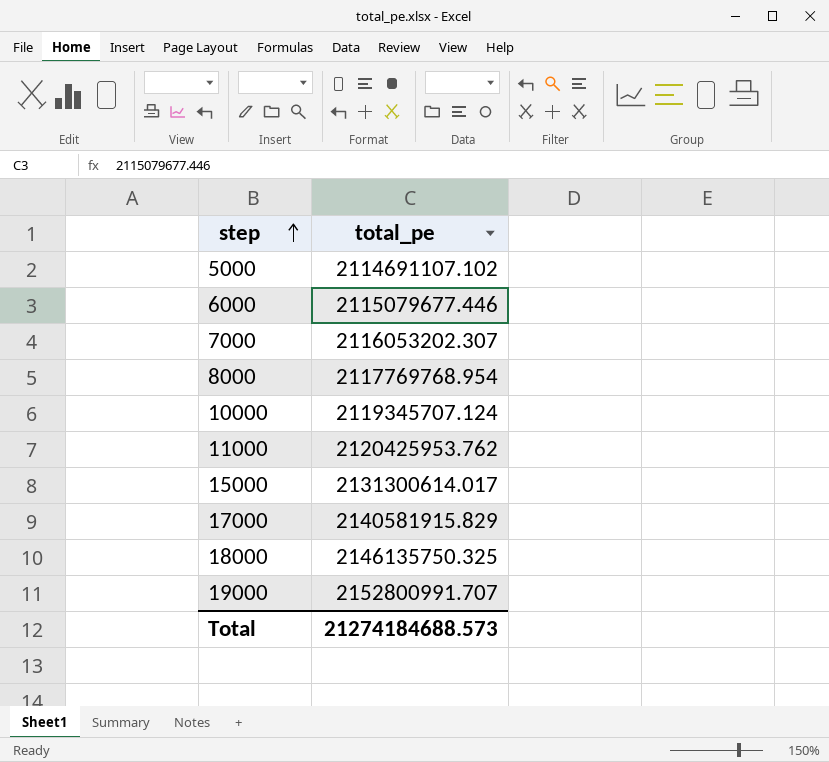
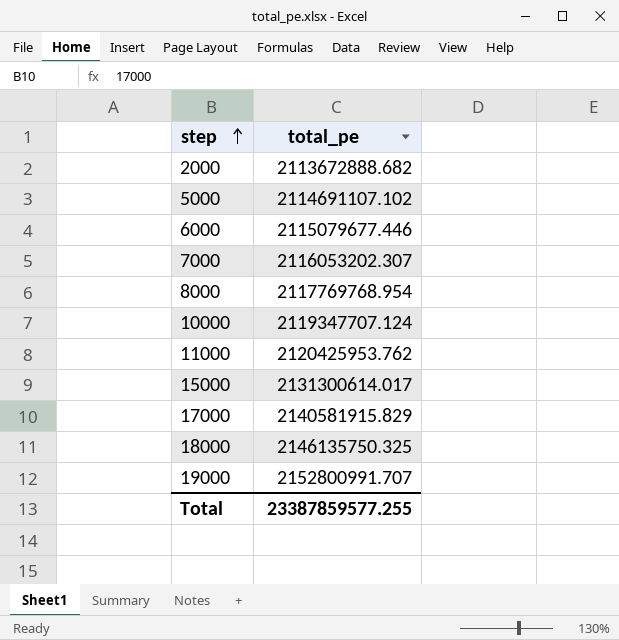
row 2000: none -> 2113672888.682
10000 | total_pe: 2119345707.124 -> 2119347707.124
Total | total_pe: 21274184688.573 -> 23387859577.255

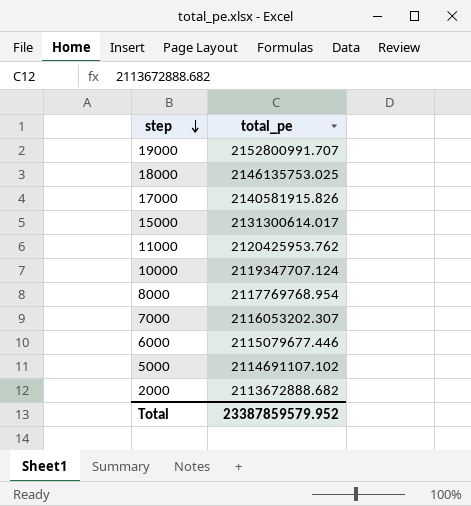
row order: step ascending -> step descending
18000 | total_pe: 2146135750.325 -> 2146135753.025
17000 | total_pe: 2140581915.829 -> 2140581915.826
Total | total_pe: 23387859577.255 -> 23387859579.952

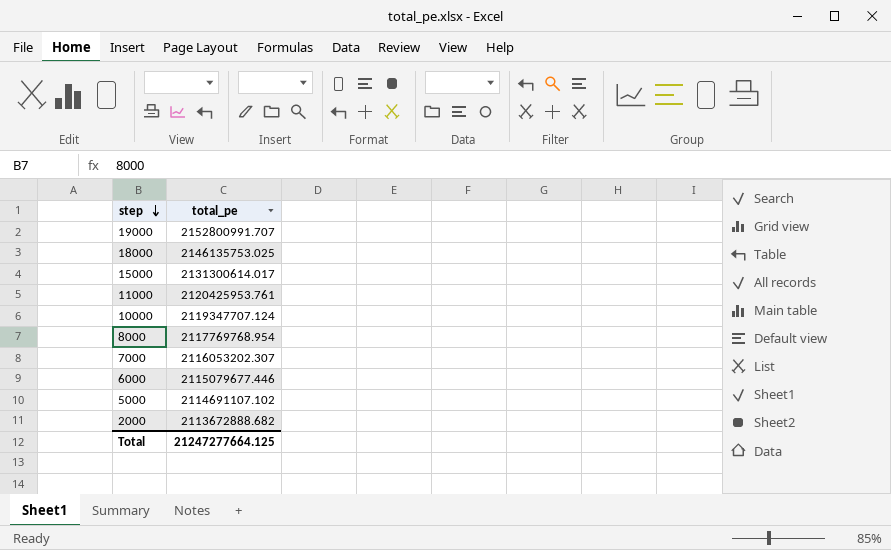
row 17000: 2140581915.826 -> none
11000 | total_pe: 2120425953.762 -> 2120425953.761
Total | total_pe: 23387859579.952 -> 21247277664.125

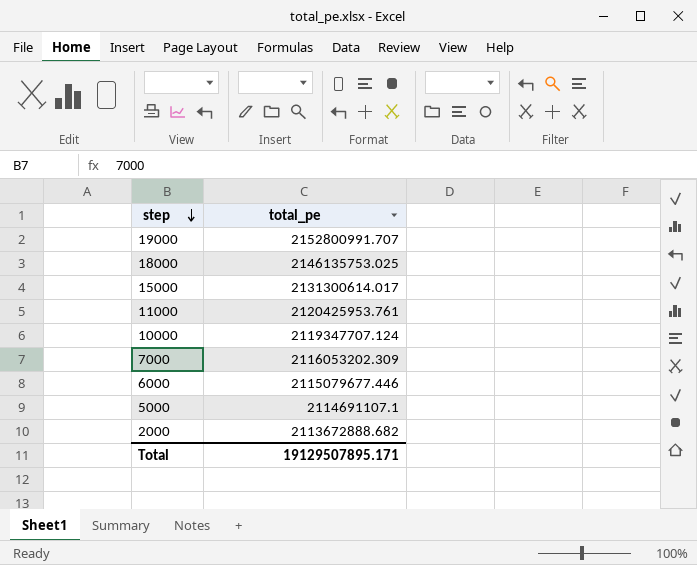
row 8000: 2117769768.954 -> none
7000 | total_pe: 2116053202.307 -> 2116053202.309
5000 | total_pe: 2114691107.102 -> 2114691107.1
Total | total_pe: 21247277664.125 -> 19129507895.171

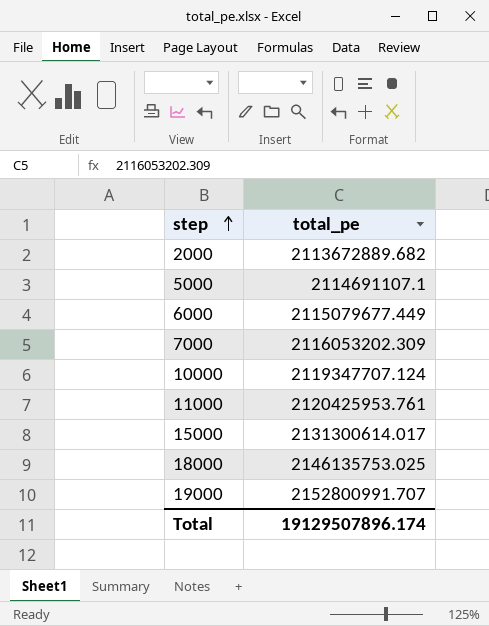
row order: step descending -> step ascending
2000 | total_pe: 2113672888.682 -> 2113672889.682
6000 | total_pe: 2115079677.446 -> 2115079677.449
Total | total_pe: 19129507895.171 -> 19129507896.174

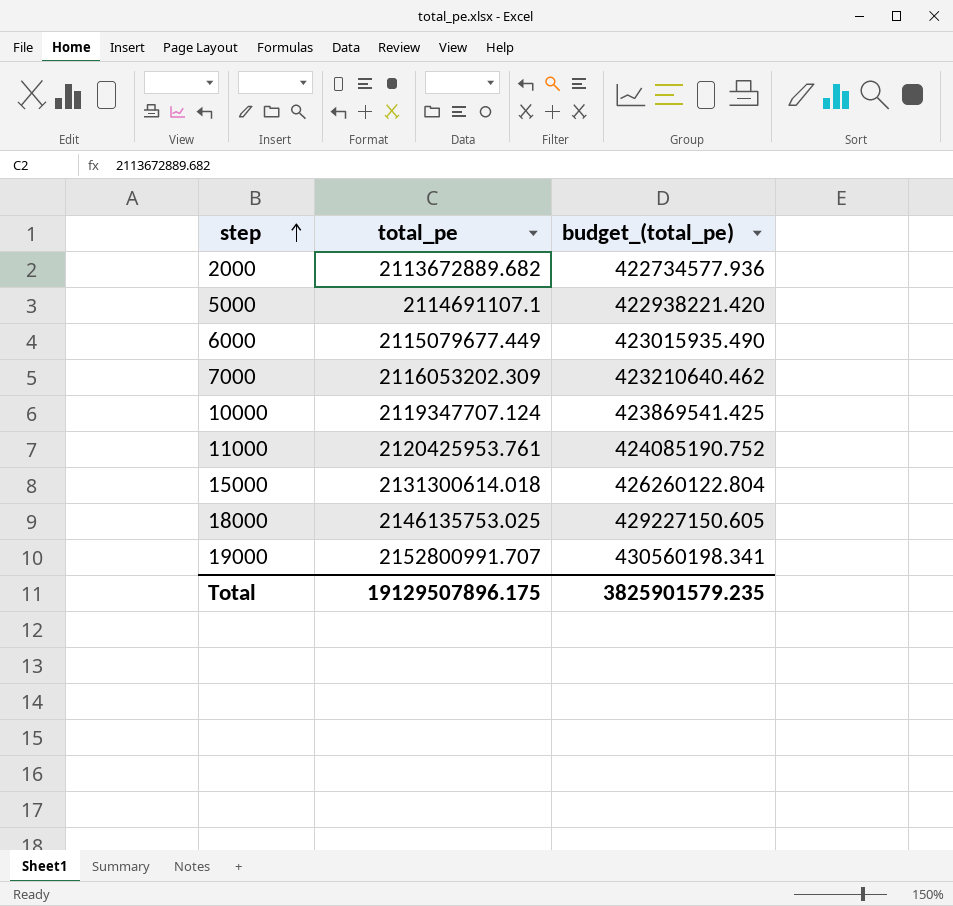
column budget_(total_pe) | formula: none -> [total_pe] * 0.2
15000 | total_pe: 2131300614.017 -> 2131300614.018
Total | total_pe: 19129507896.174 -> 19129507896.175

